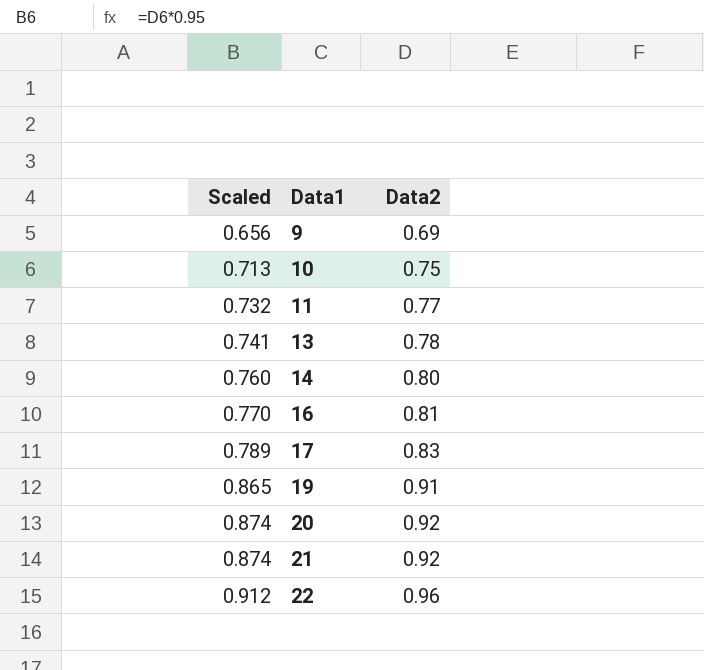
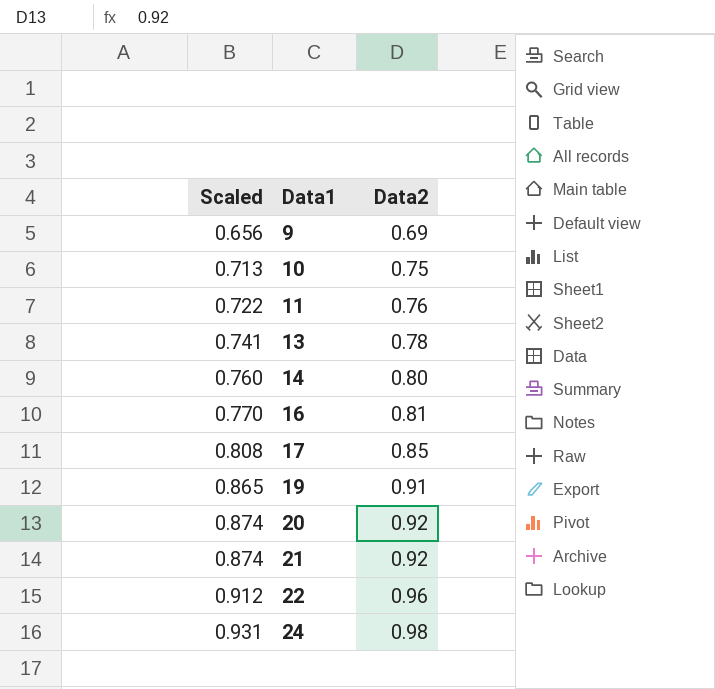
11 | Scaled: 0.732 -> 0.722
11 | Data2: 0.77 -> 0.76
17 | Scaled: 0.789 -> 0.808
17 | Data2: 0.83 -> 0.85
row 24: none -> 0.931 | 0.98

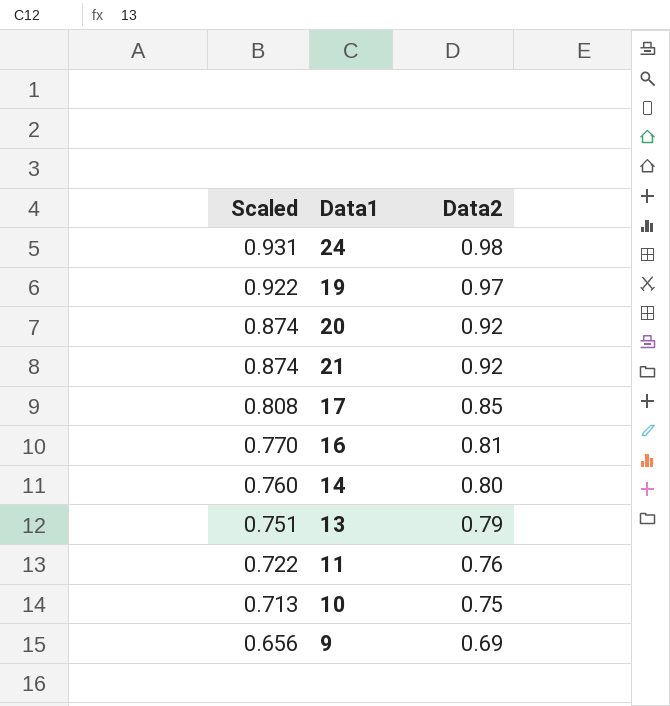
row order: Scaled ascending -> Scaled descending
row 22: 0.912 | 0.96 -> none
19 | Scaled: 0.865 -> 0.922
19 | Data2: 0.91 -> 0.97
13 | Scaled: 0.741 -> 0.751
13 | Data2: 0.78 -> 0.79

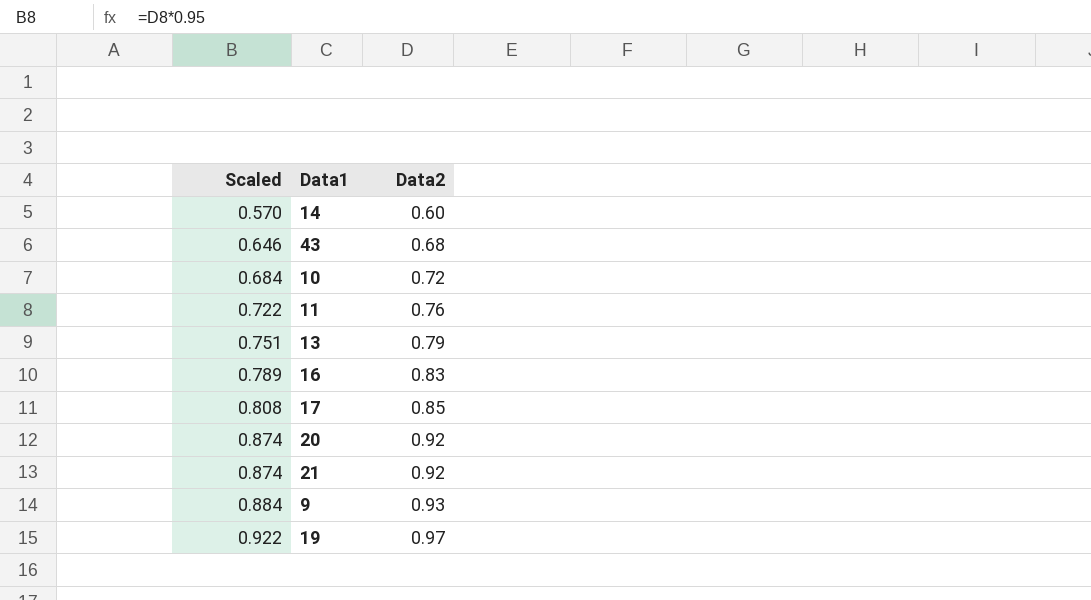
row order: Scaled descending -> Scaled ascending
row 24: 0.931 | 0.98 -> none
14 | Scaled: 0.760 -> 0.570
14 | Data2: 0.80 -> 0.60
row 43: none -> 0.646 | 0.68
10 | Scaled: 0.713 -> 0.684
10 | Data2: 0.75 -> 0.72
16 | Scaled: 0.770 -> 0.789
16 | Data2: 0.81 -> 0.83
9 | Scaled: 0.656 -> 0.884
9 | Data2: 0.69 -> 0.93

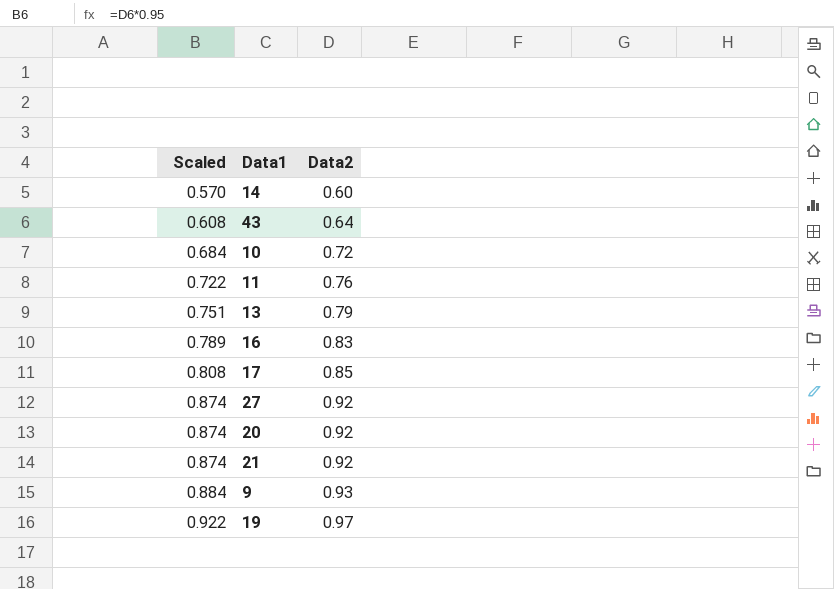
43 | Scaled: 0.646 -> 0.608
43 | Data2: 0.68 -> 0.64
row 27: none -> 0.874 | 0.92

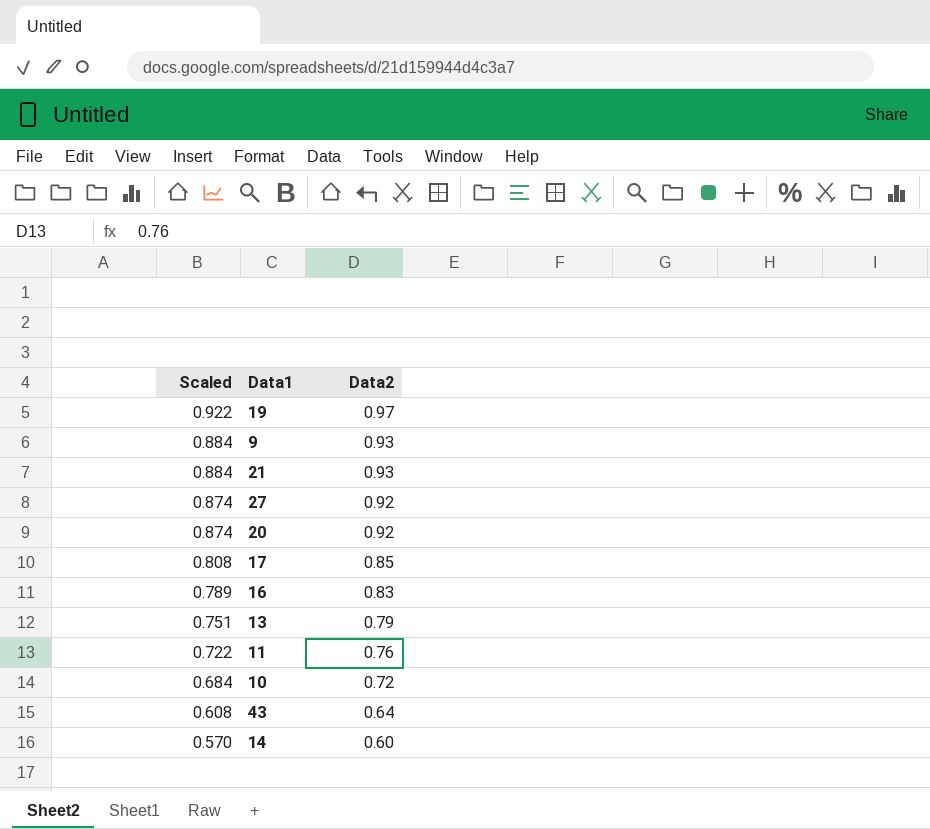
row order: Scaled ascending -> Scaled descending
21 | Scaled: 0.874 -> 0.884
21 | Data2: 0.92 -> 0.93

